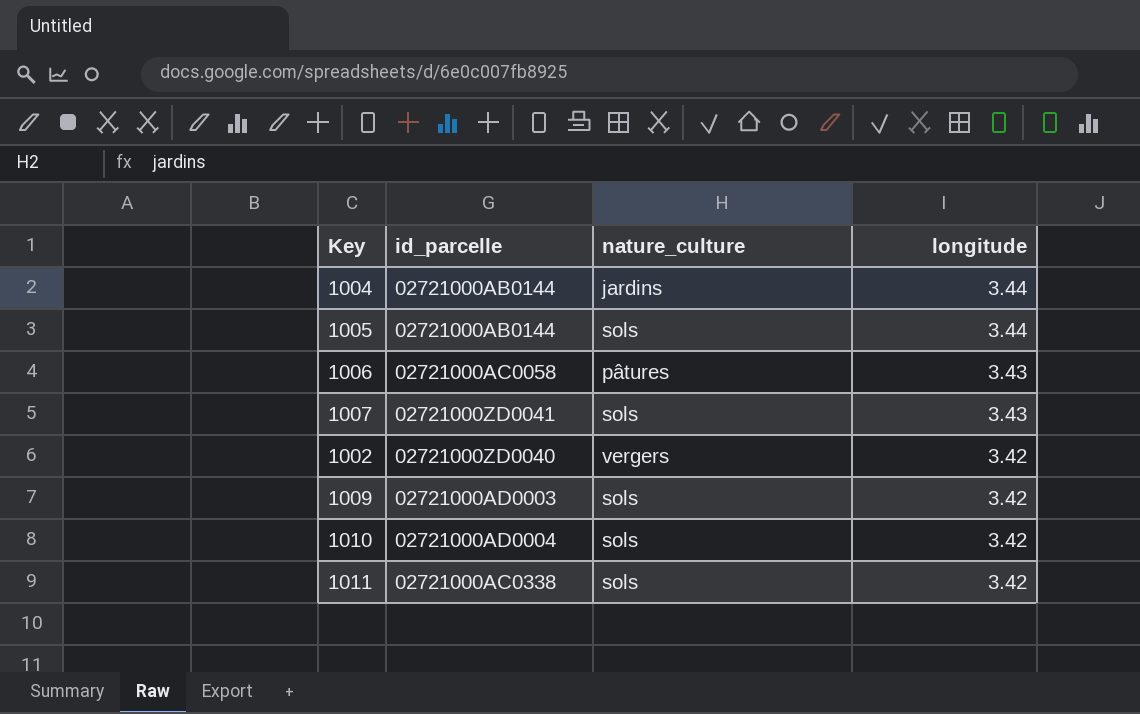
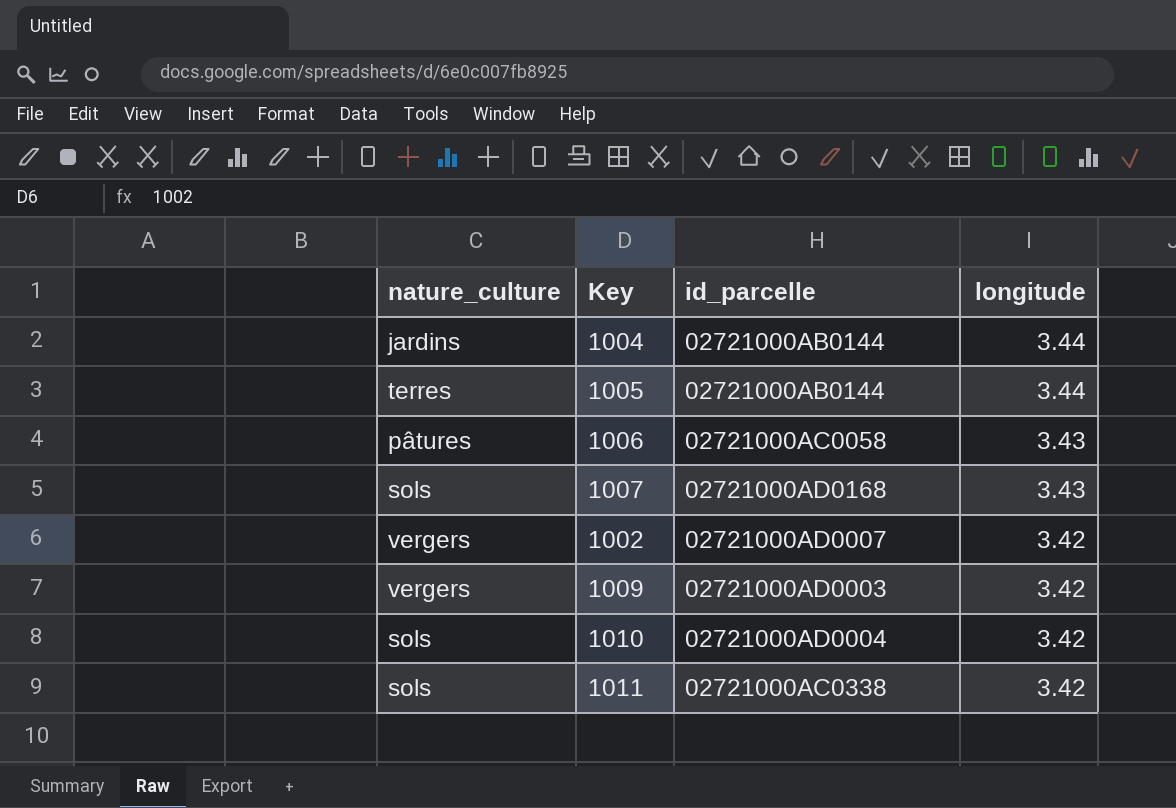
column nature_culture | position: 3 -> 1
1005 | nature_culture: sols -> terres
1007 | id_parcelle: 02721000ZD0041 -> 02721000AD0168
1002 | id_parcelle: 02721000ZD0040 -> 02721000AD0007
1009 | nature_culture: sols -> vergers

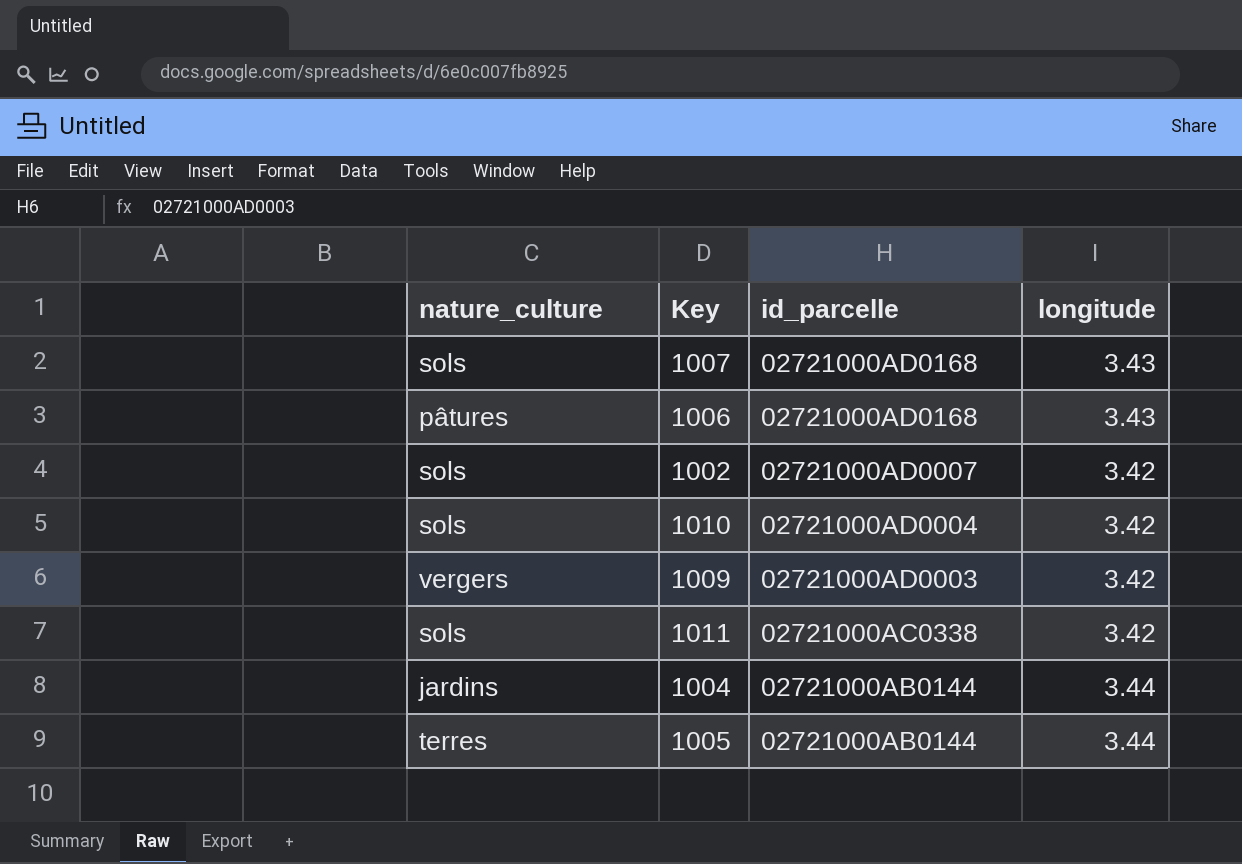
row order: longitude descending -> id_parcelle descending
1006 | id_parcelle: 02721000AC0058 -> 02721000AD0168
1002 | nature_culture: vergers -> sols

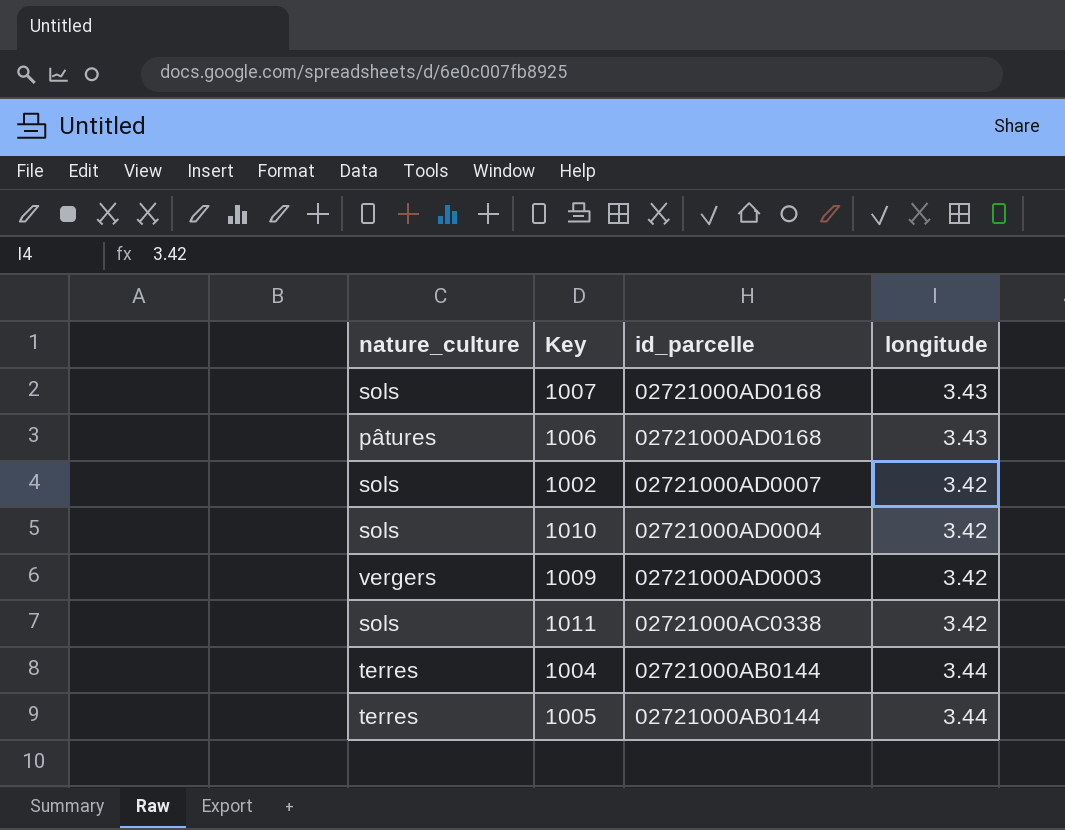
1004 | nature_culture: jardins -> terres

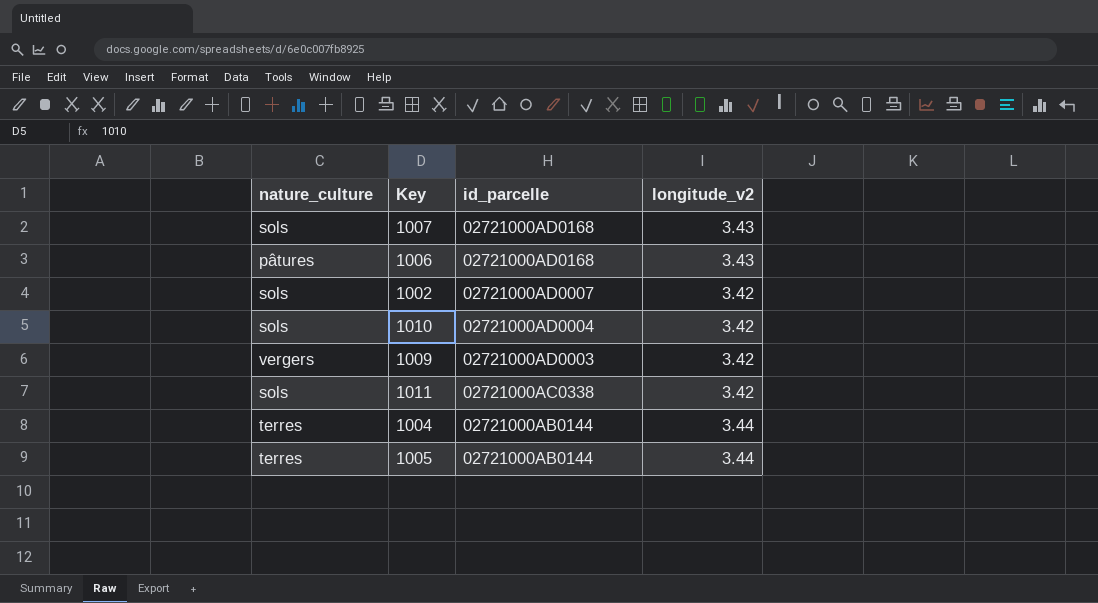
column name: longitude -> longitude_v2

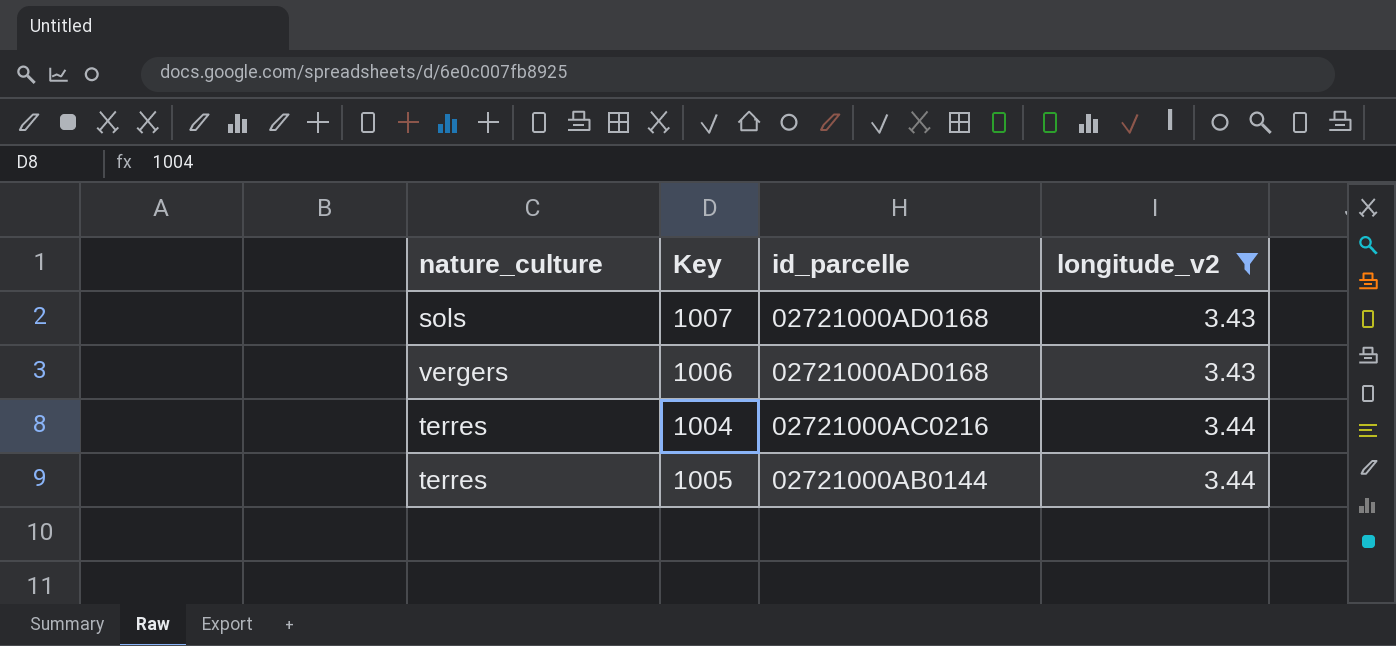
filter: none -> longitude_v2 != 3.42
1006 | nature_culture: pâtures -> vergers
1004 | id_parcelle: 02721000AB0144 -> 02721000AC0216

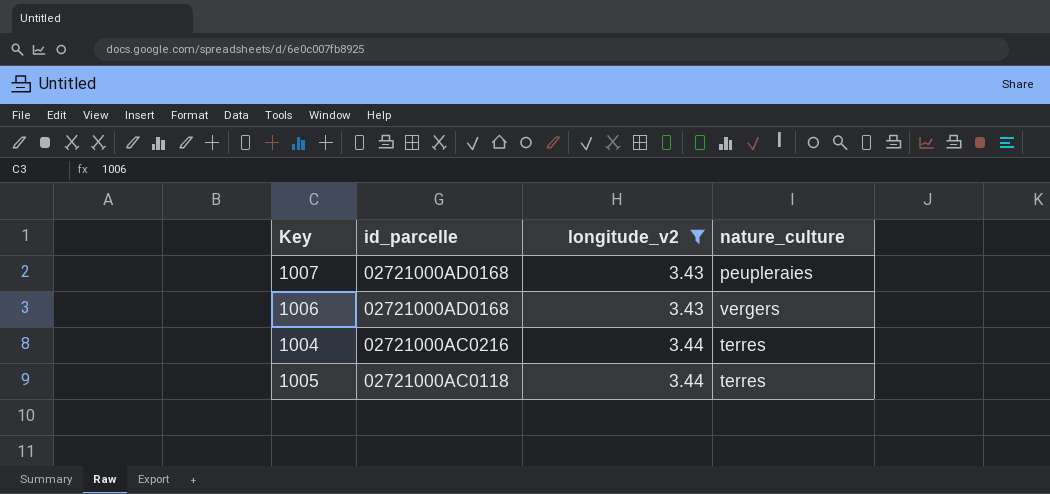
column nature_culture | position: 1 -> 4
1007 | nature_culture: sols -> peupleraies
1005 | id_parcelle: 02721000AB0144 -> 02721000AC0118

